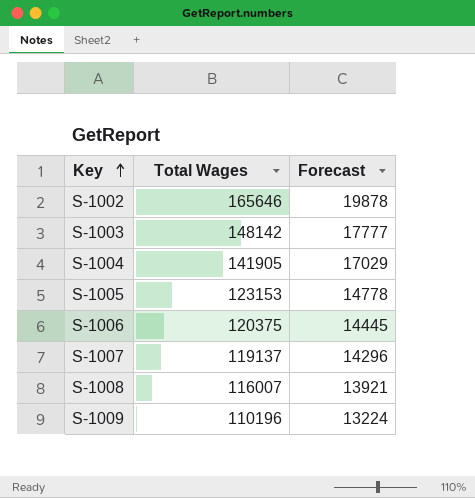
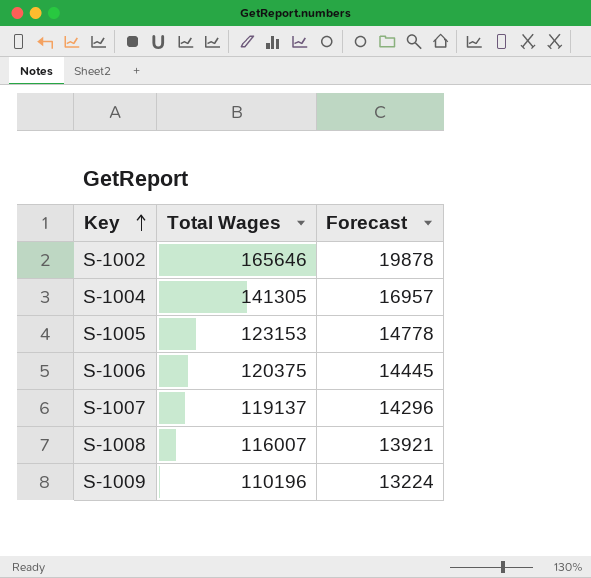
row S-1003: 148142 | 17777 -> none
S-1004 | Total Wages: 141905 -> 141305
S-1004 | Forecast: 17029 -> 16957

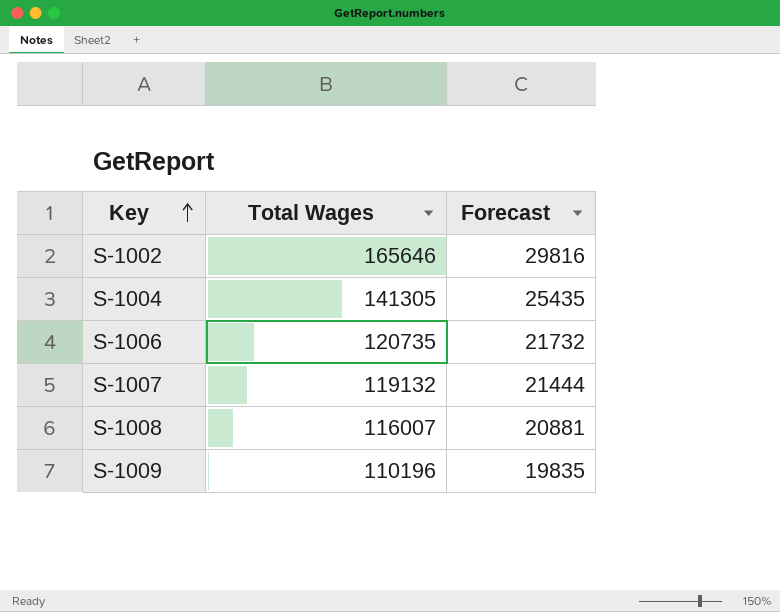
column Forecast | formula: [Total Wages] * 0.12 -> [Total Wages] * 0.18
row S-1005: 123153 | 14778 -> none
S-1006 | Total Wages: 120375 -> 120735
S-1007 | Total Wages: 119137 -> 119132

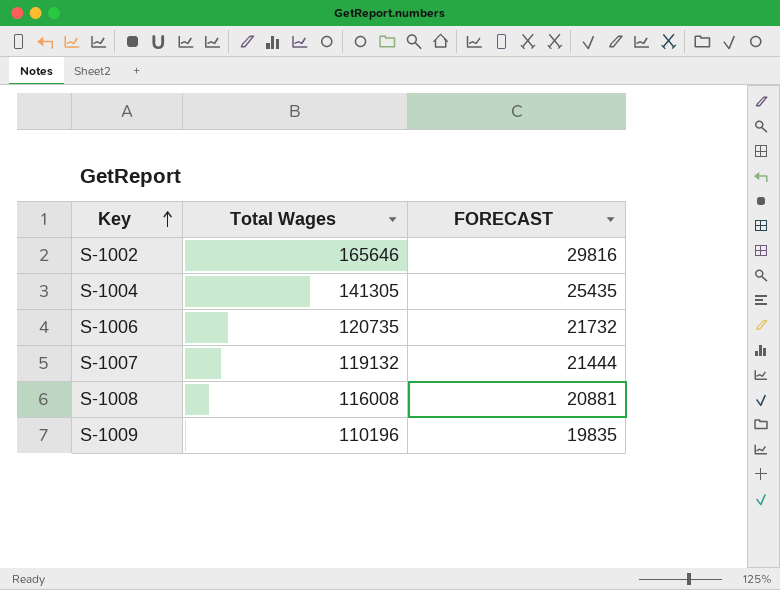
column name: Forecast -> FORECAST
S-1008 | Total Wages: 116007 -> 116008

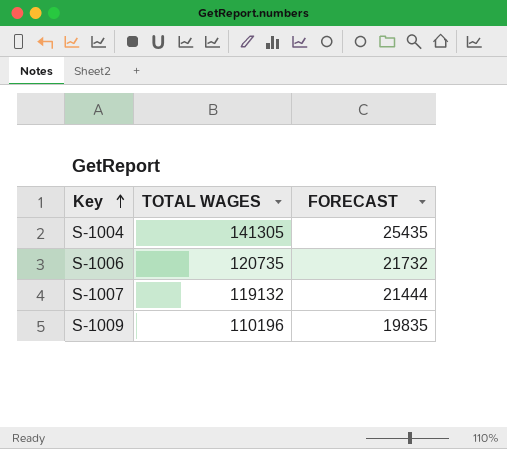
column name: Total Wages -> TOTAL WAGES
row S-1002: 165646 | 29816 -> none
row S-1008: 116008 | 20881 -> none

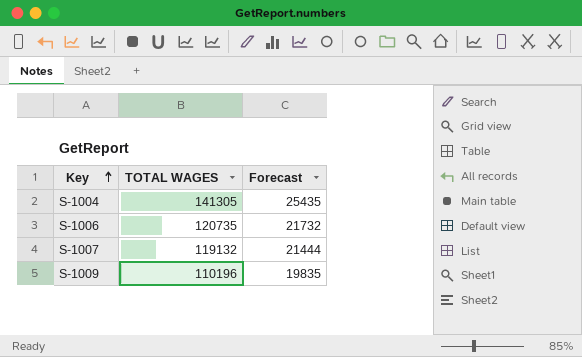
column name: FORECAST -> Forecast

